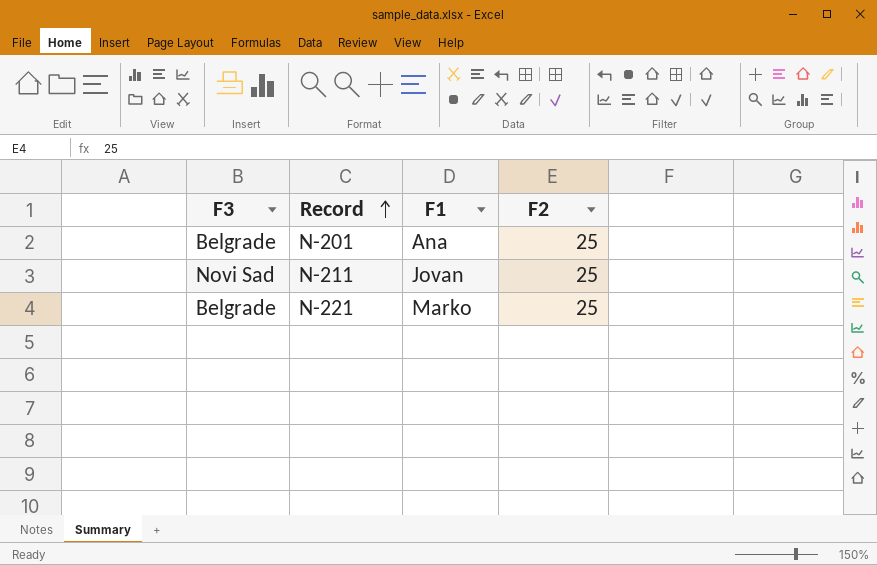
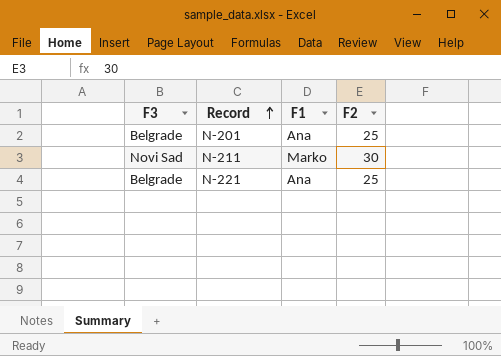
N-211 | F1: Jovan -> Marko
N-211 | F2: 25 -> 30
N-221 | F1: Marko -> Ana

